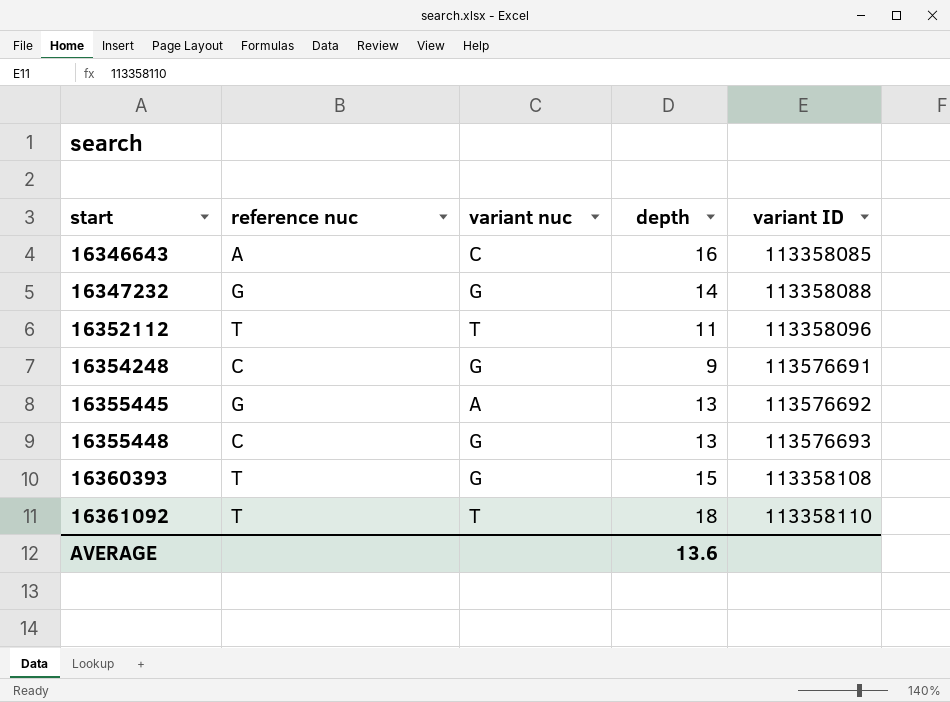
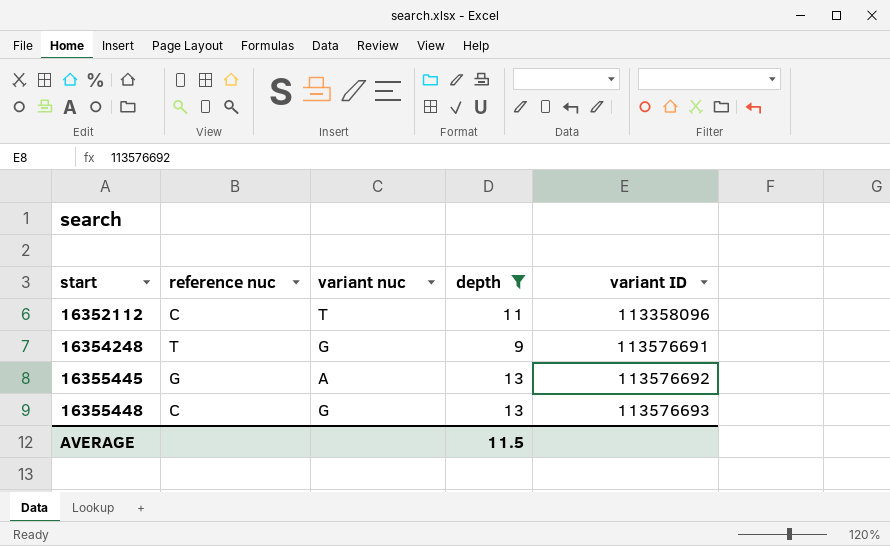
filter: none -> depth <= 13
16352112 | reference nuc: T -> C
16354248 | reference nuc: C -> T
AVERAGE | depth: 13.6 -> 11.5

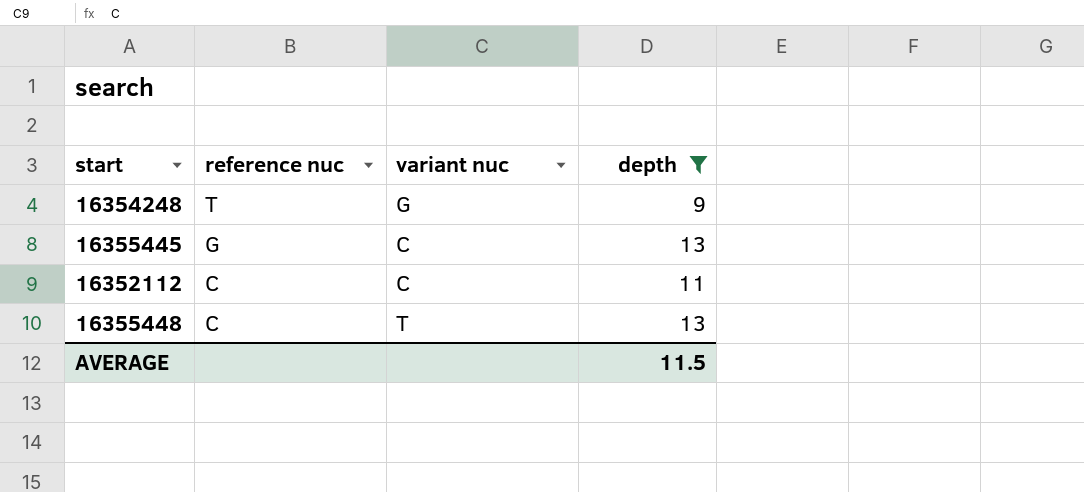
row order: start ascending -> reference nuc descending
column variant ID | position: 5 -> none
16355445 | variant nuc: A -> C
16352112 | variant nuc: T -> C
16355448 | variant nuc: G -> T

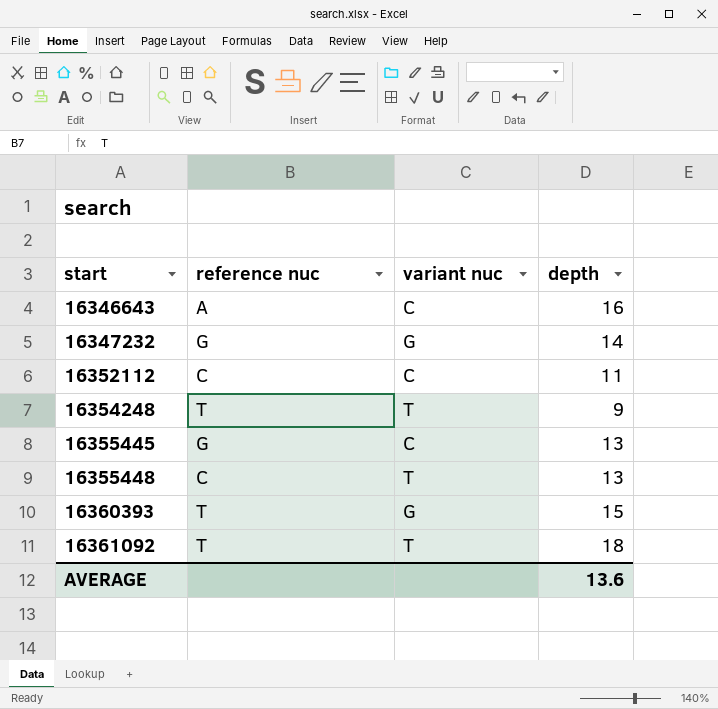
filter: depth <= 13 -> none
row order: reference nuc descending -> start ascending
16354248 | variant nuc: G -> T
AVERAGE | depth: 11.5 -> 13.6

